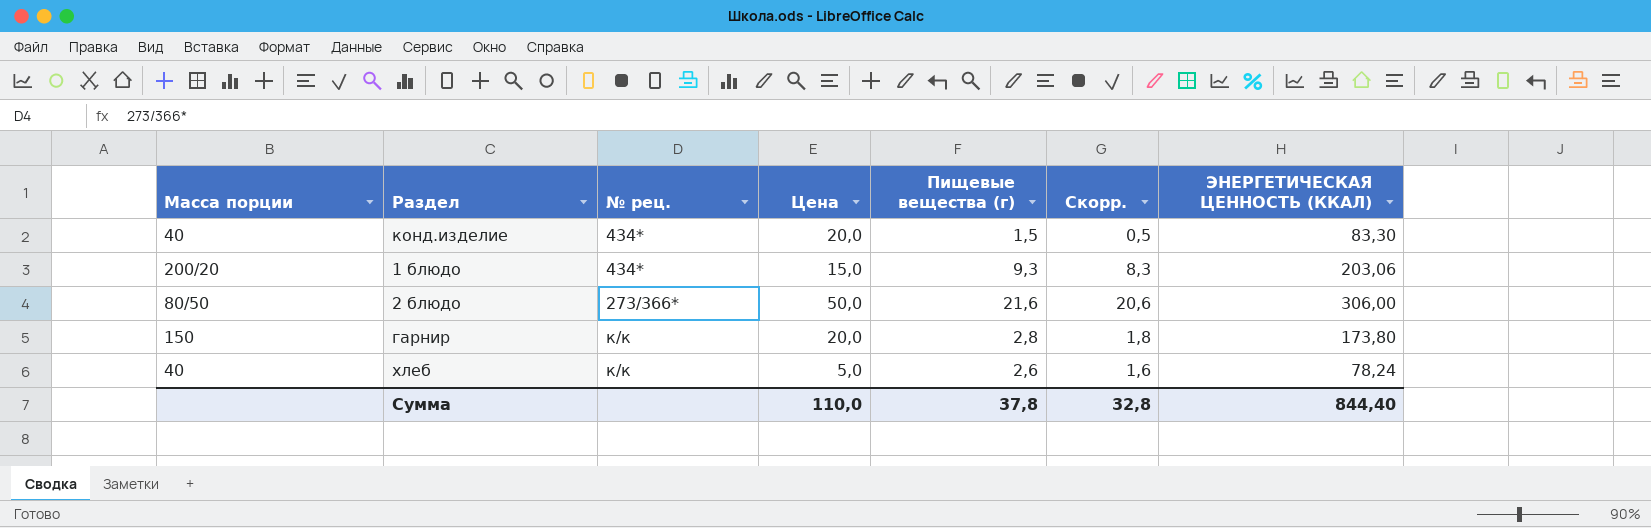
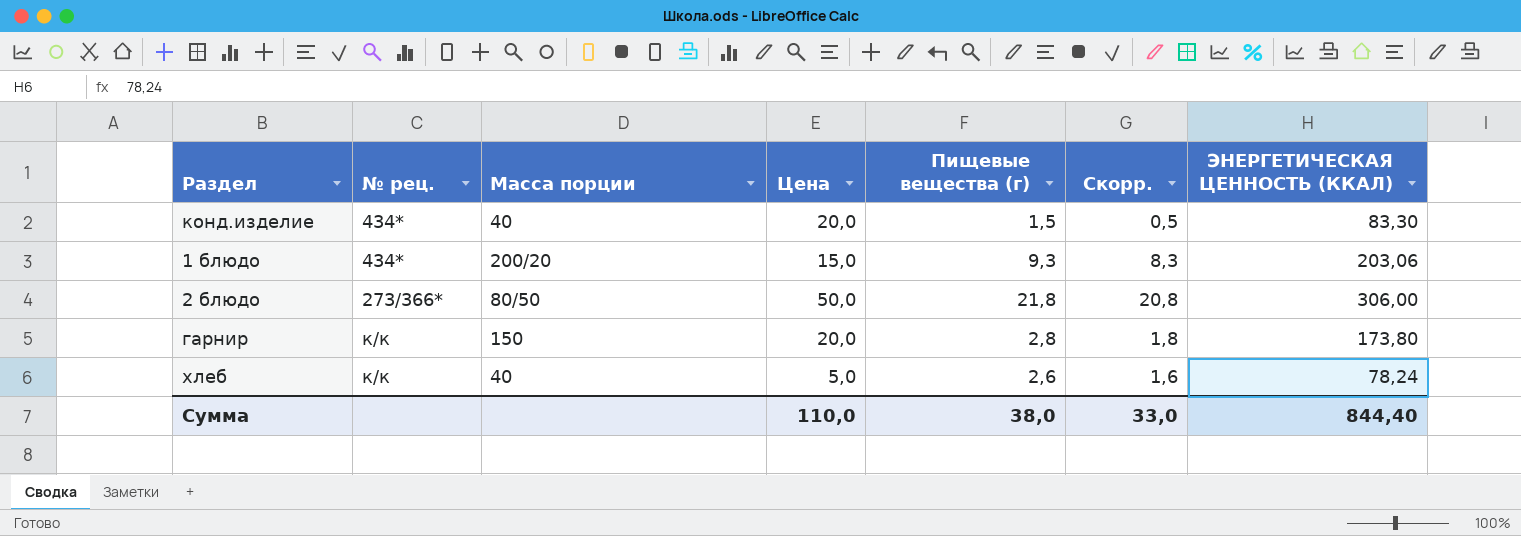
column Масса порции | position: 1 -> 3
2 блюдо | Пищевые вещества (г): 21,6 -> 21,8
2 блюдо | Скорр.: 20,6 -> 20,8
Сумма | Пищевые вещества (г): 37,8 -> 38,0
Сумма | Скорр.: 32,8 -> 33,0

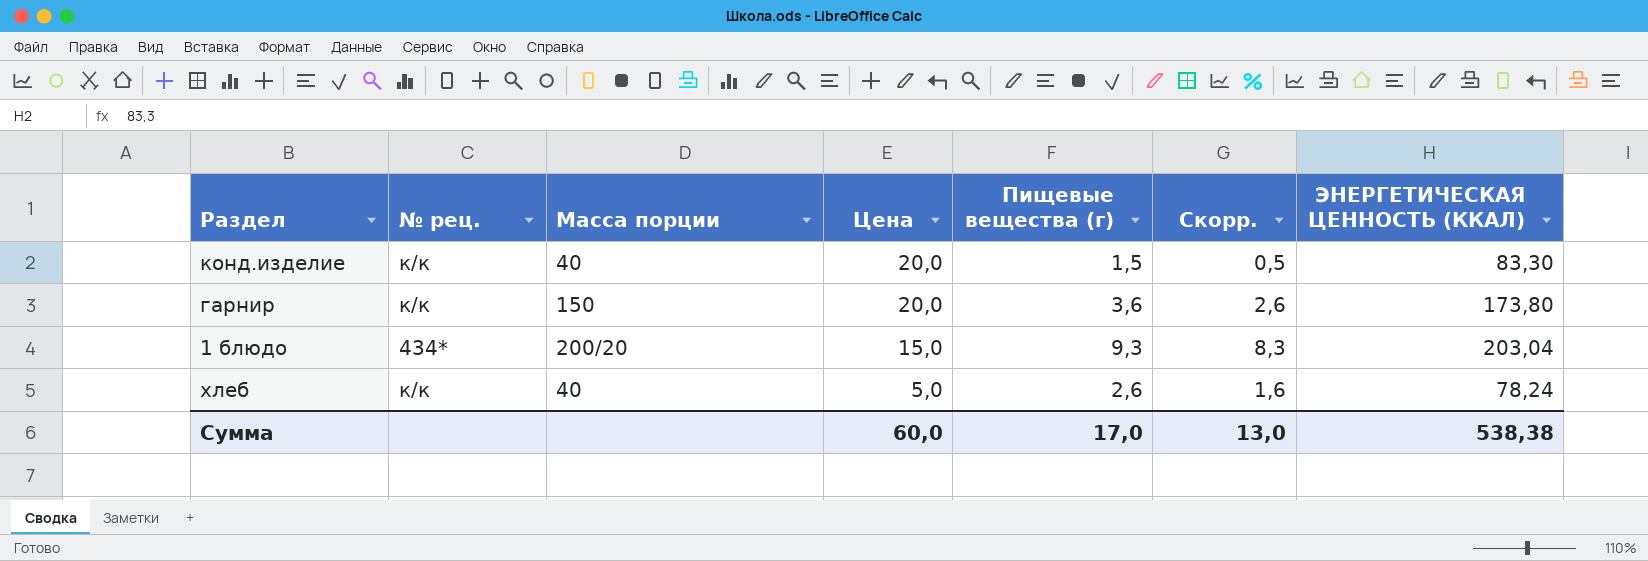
row order: none -> Цена descending
row 2 блюдо: 273/366* | 80/50 | 50,0 | 21,8 | 20,8 | 306,00 -> none
конд.изделие | № рец.: 434* -> к/к
гарнир | Пищевые вещества (г): 2,8 -> 3,6
гарнир | Скорр.: 1,8 -> 2,6
1 блюдо | ЭНЕРГЕТИЧЕСКАЯ ЦЕННОСТЬ (ККАЛ): 203,06 -> 203,04
Сумма | Цена: 110,0 -> 60,0
Сумма | Пищевые вещества (г): 38,0 -> 17,0
Сумма | Скорр.: 33,0 -> 13,0
Сумма | ЭНЕРГЕТИЧЕСКАЯ ЦЕННОСТЬ (ККАЛ): 844,40 -> 538,38

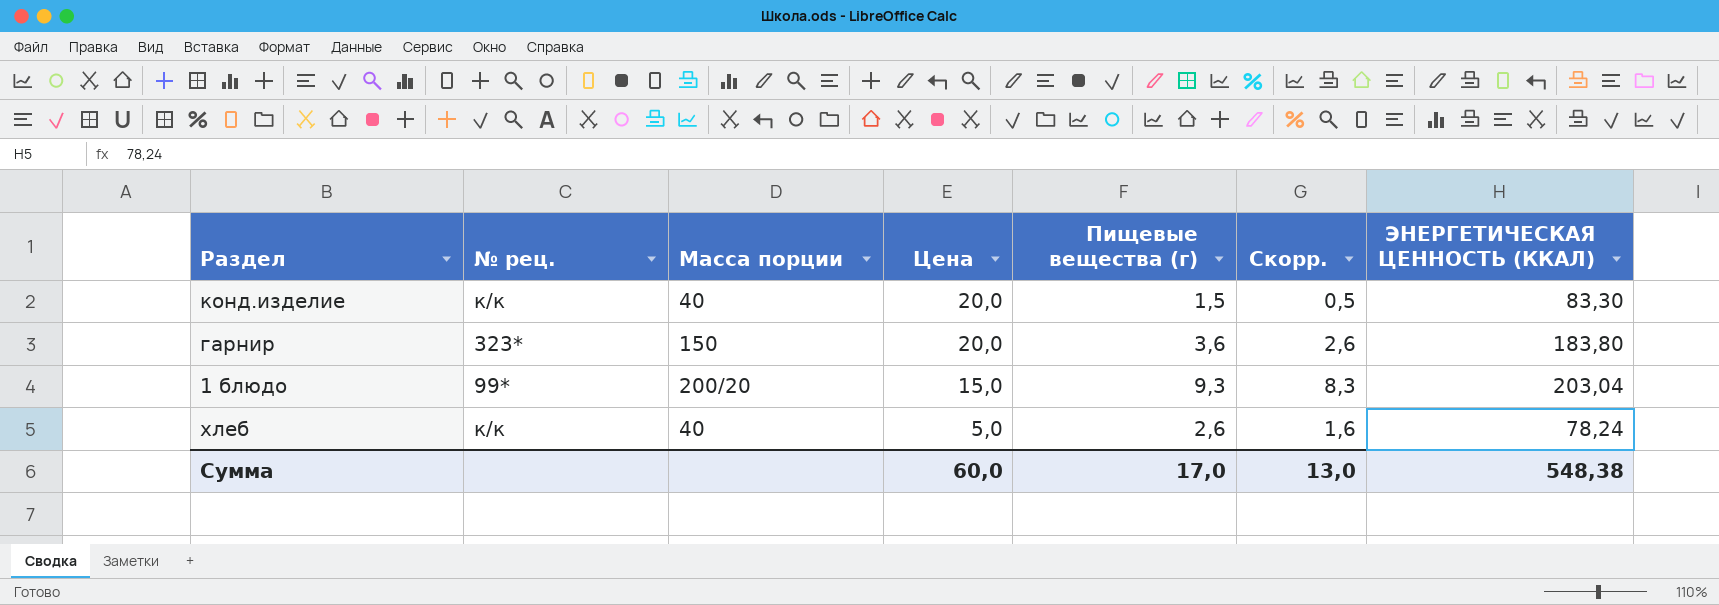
гарнир | № рец.: к/к -> 323*
гарнир | ЭНЕРГЕТИЧЕСКАЯ ЦЕННОСТЬ (ККАЛ): 173,80 -> 183,80
1 блюдо | № рец.: 434* -> 99*
Сумма | ЭНЕРГЕТИЧЕСКАЯ ЦЕННОСТЬ (ККАЛ): 538,38 -> 548,38

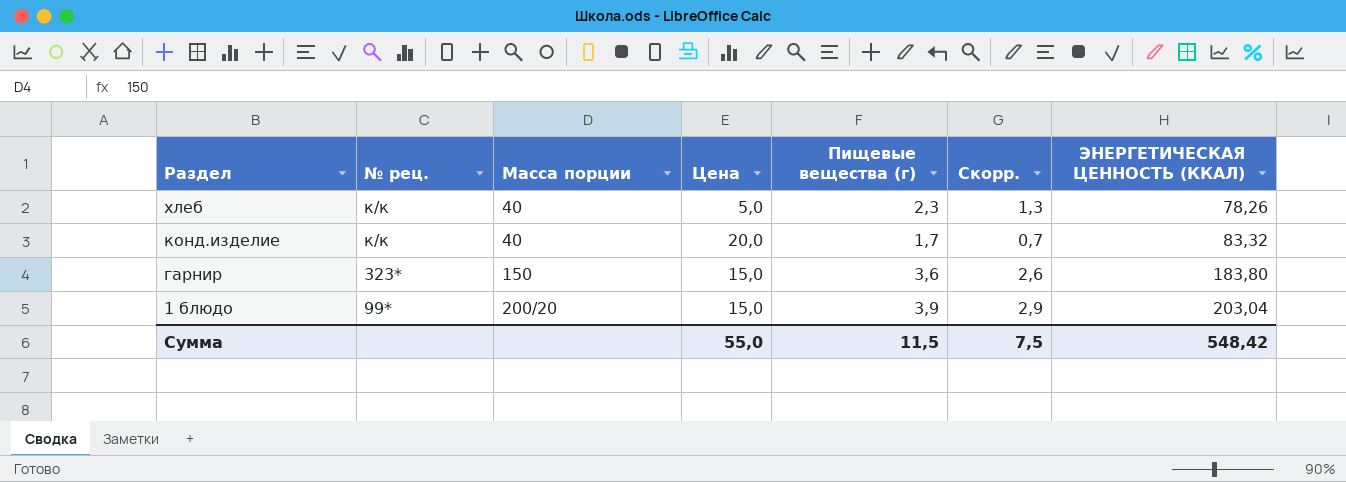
row order: Цена descending -> Раздел descending
хлеб | Пищевые вещества (г): 2,6 -> 2,3
хлеб | Скорр.: 1,6 -> 1,3
хлеб | ЭНЕРГЕТИЧЕСКАЯ ЦЕННОСТЬ (ККАЛ): 78,24 -> 78,26
конд.изделие | Пищевые вещества (г): 1,5 -> 1,7
конд.изделие | Скорр.: 0,5 -> 0,7
конд.изделие | ЭНЕРГЕТИЧЕСКАЯ ЦЕННОСТЬ (ККАЛ): 83,30 -> 83,32
гарнир | Цена: 20,0 -> 15,0
1 блюдо | Пищевые вещества (г): 9,3 -> 3,9
1 блюдо | Скорр.: 8,3 -> 2,9
Сумма | Цена: 60,0 -> 55,0
Сумма | Пищевые вещества (г): 17,0 -> 11,5
Сумма | Скорр.: 13,0 -> 7,5
Сумма | ЭНЕРГЕТИЧЕСКАЯ ЦЕННОСТЬ (ККАЛ): 548,38 -> 548,42

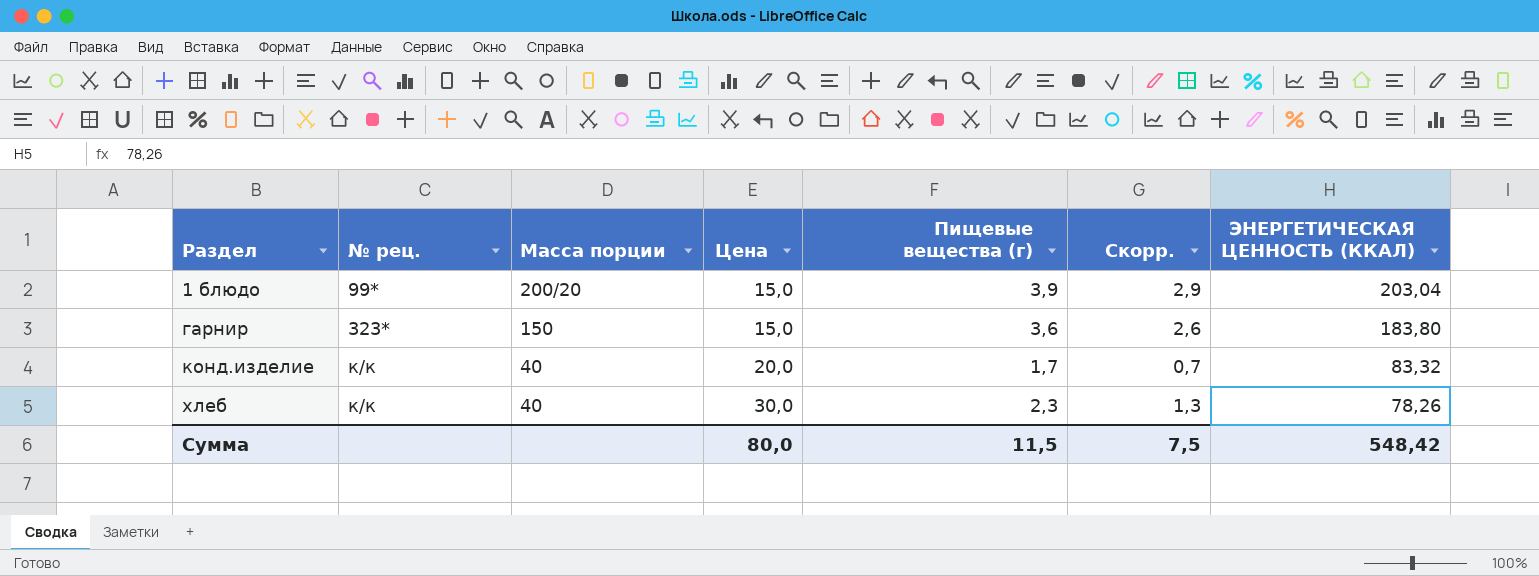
row order: Раздел descending -> Раздел ascending
хлеб | Цена: 5,0 -> 30,0
Сумма | Цена: 55,0 -> 80,0

